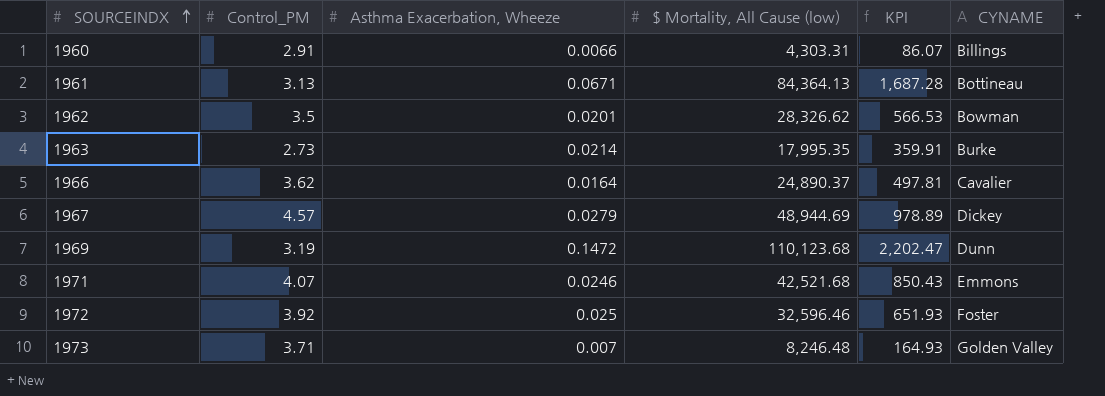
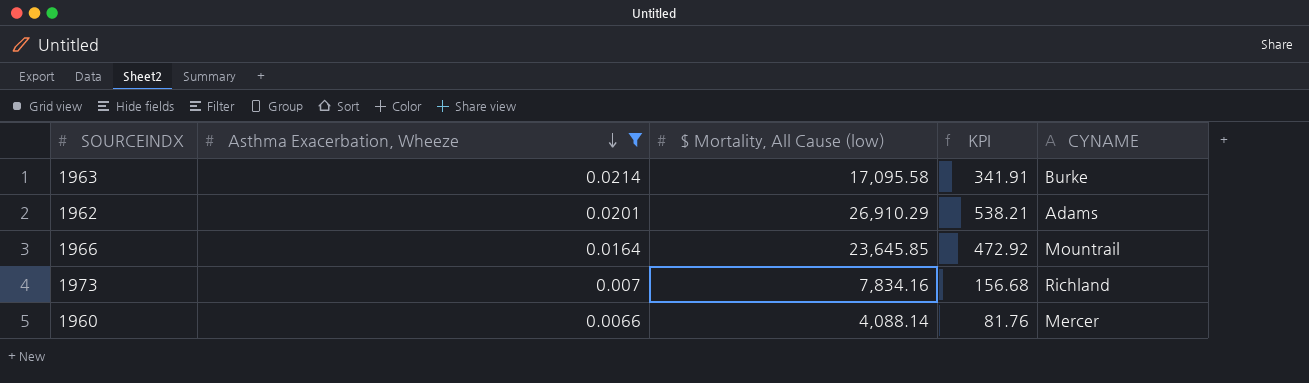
filter: none -> Asthma Exacerbation, Wheeze <= 0.0214
row order: SOURCEINDX ascending -> Asthma Exacerbation, Wheeze descending
column Control_PM | position: 2 -> none
1963 | $ Mortality, All Cause (low): 17,995.35 -> 17,095.58
1963 | KPI: 359.91 -> 341.91
1962 | $ Mortality, All Cause (low): 28,326.62 -> 26,910.29
1962 | KPI: 566.53 -> 538.21
1962 | CYNAME: Bowman -> Adams
1966 | $ Mortality, All Cause (low): 24,890.37 -> 23,645.85
1966 | KPI: 497.81 -> 472.92
1966 | CYNAME: Cavalier -> Mountrail
1973 | $ Mortality, All Cause (low): 8,246.48 -> 7,834.16
1973 | KPI: 164.93 -> 156.68
1973 | CYNAME: Golden Valley -> Richland
1960 | $ Mortality, All Cause (low): 4,303.31 -> 4,088.14
1960 | KPI: 86.07 -> 81.76
1960 | CYNAME: Billings -> Mercer

